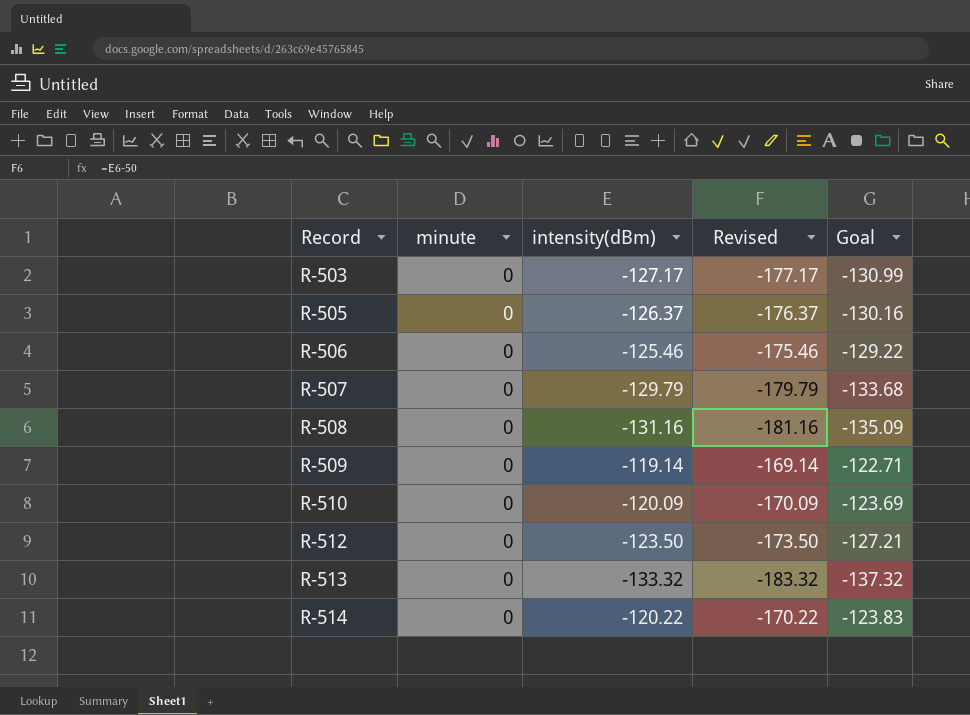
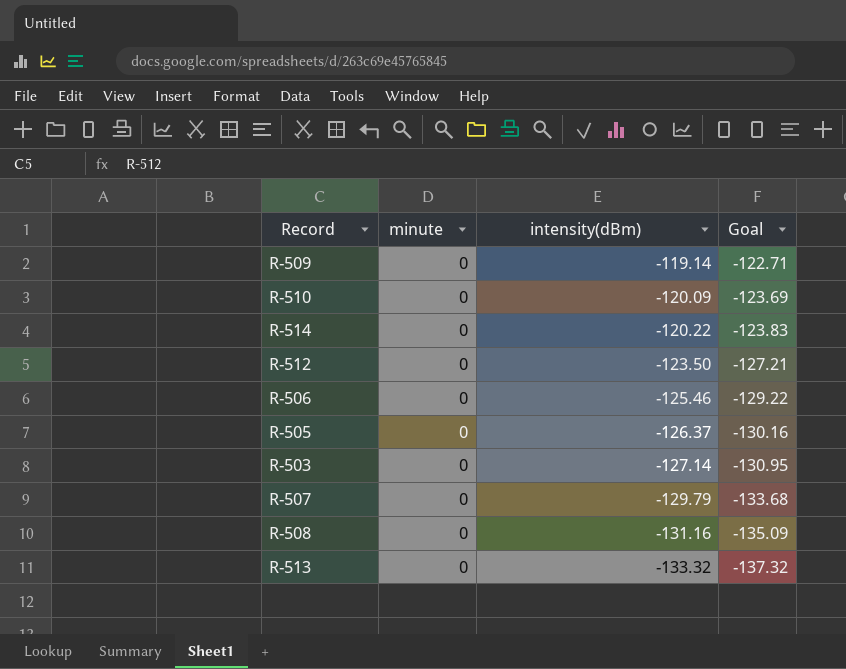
row order: Record ascending -> intensity(dBm) descending
column Revised | formula: [intensity(dBm)] - 50 -> none
R-503 | intensity(dBm): -127.17 -> -127.14
R-503 | Goal: -130.99 -> -130.95

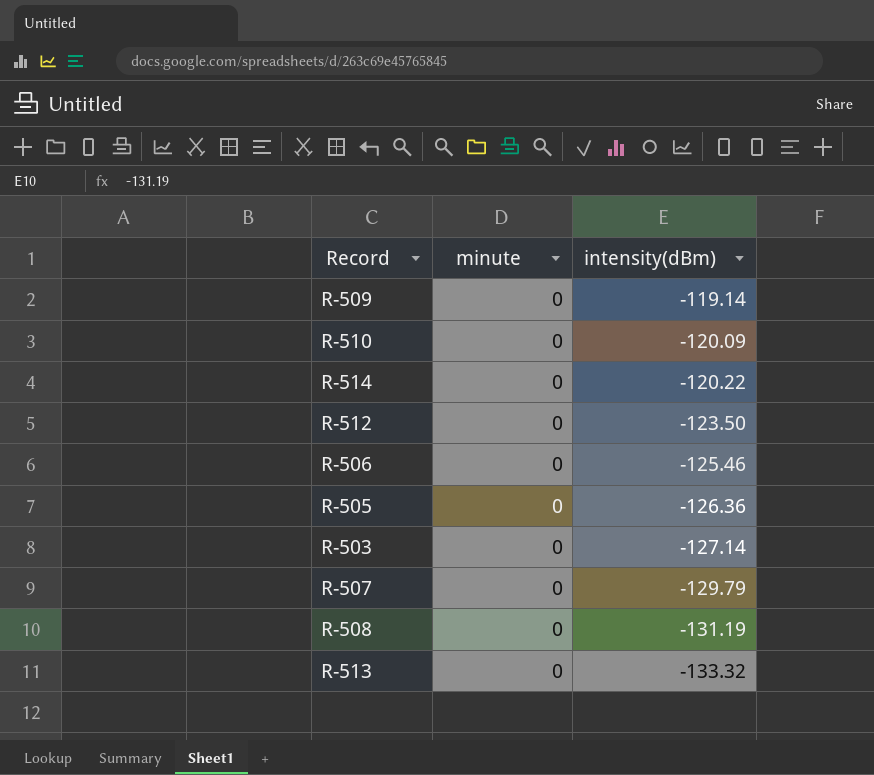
column Goal | formula: [intensity(dBm)] * 1.03 -> none
R-505 | intensity(dBm): -126.37 -> -126.36
R-508 | intensity(dBm): -131.16 -> -131.19

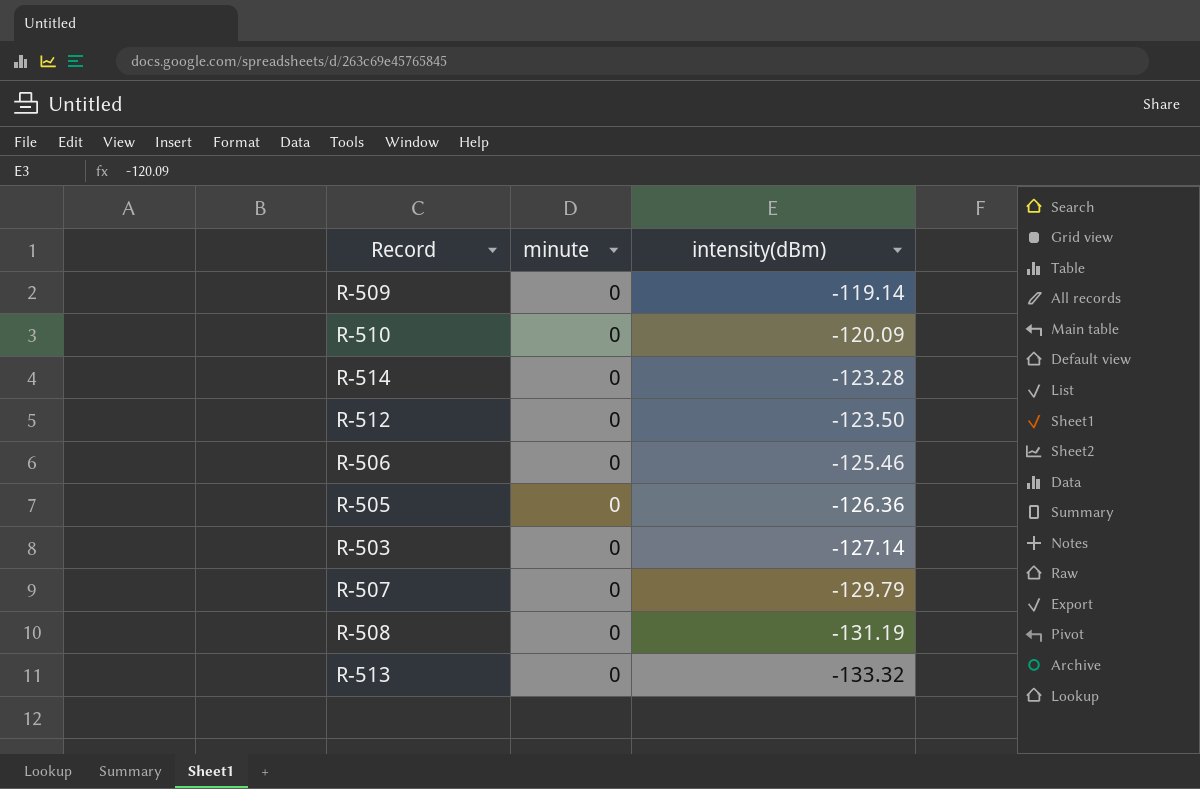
R-514 | intensity(dBm): -120.22 -> -123.28

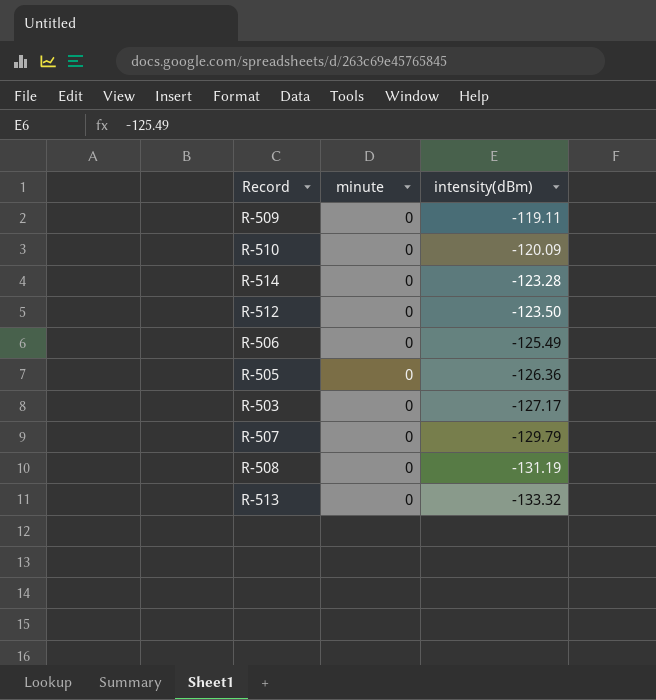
R-509 | intensity(dBm): -119.14 -> -119.11
R-506 | intensity(dBm): -125.46 -> -125.49
R-503 | intensity(dBm): -127.14 -> -127.17

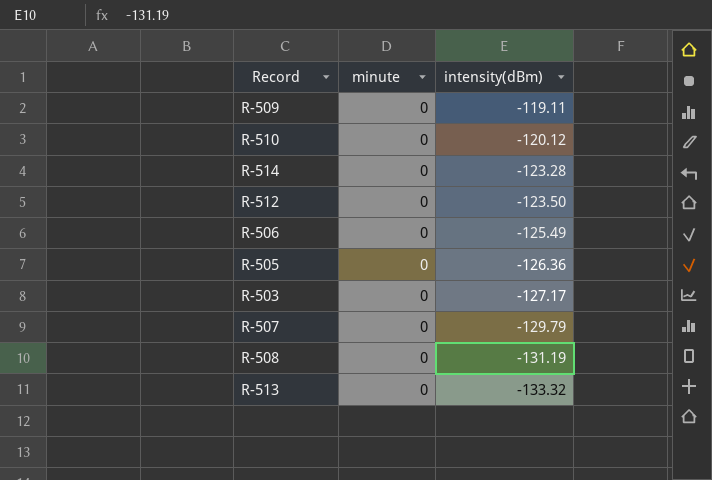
R-510 | intensity(dBm): -120.09 -> -120.12

